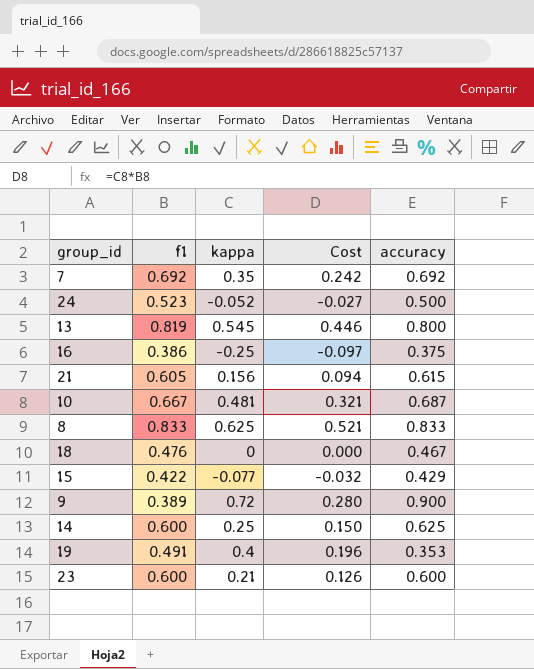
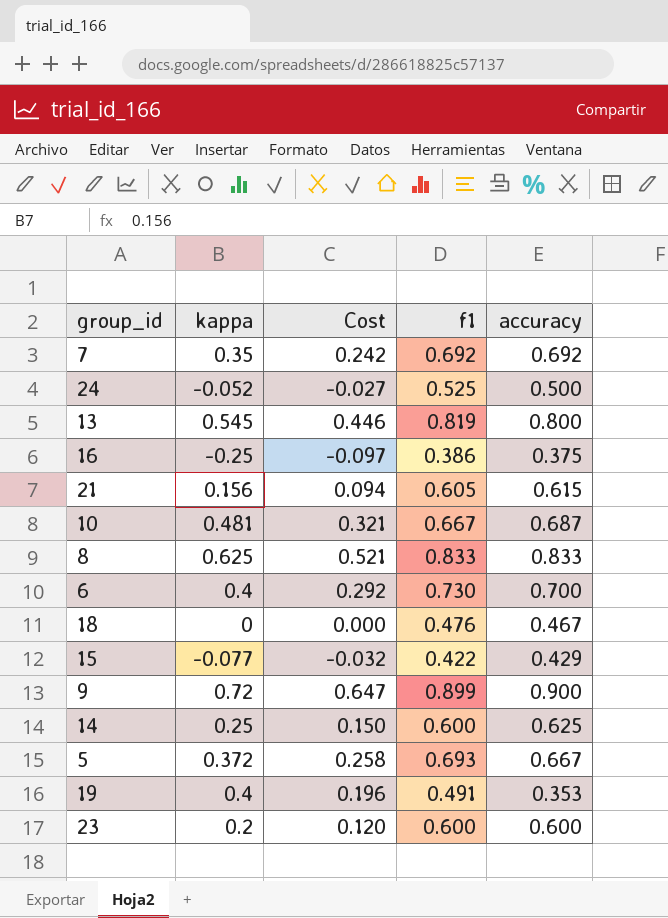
column f1 | position: 2 -> 4
24 | f1: 0.523 -> 0.525
row 6: none -> 0.4 | 0.292 | 0.730 | 0.700
9 | Cost: 0.280 -> 0.647
9 | f1: 0.389 -> 0.899
row 5: none -> 0.372 | 0.258 | 0.693 | 0.667
23 | kappa: 0.21 -> 0.2
23 | Cost: 0.126 -> 0.120

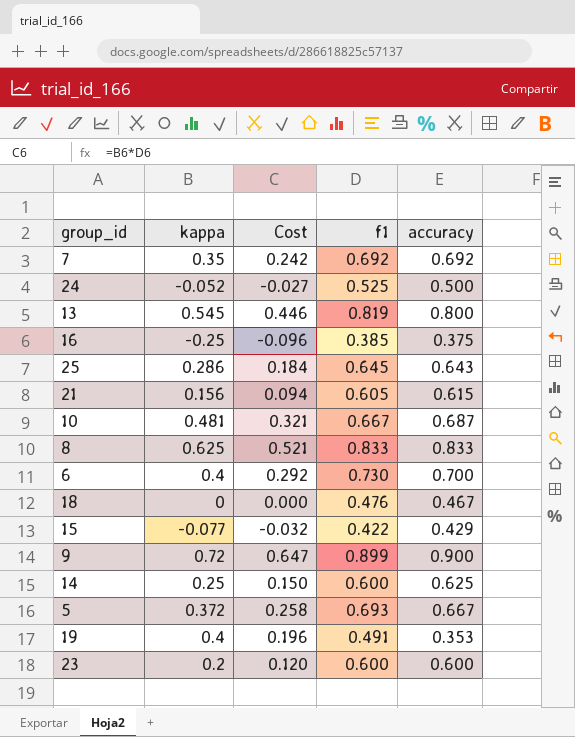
16 | Cost: -0.097 -> -0.096
16 | f1: 0.386 -> 0.385
row 25: none -> 0.286 | 0.184 | 0.645 | 0.643

